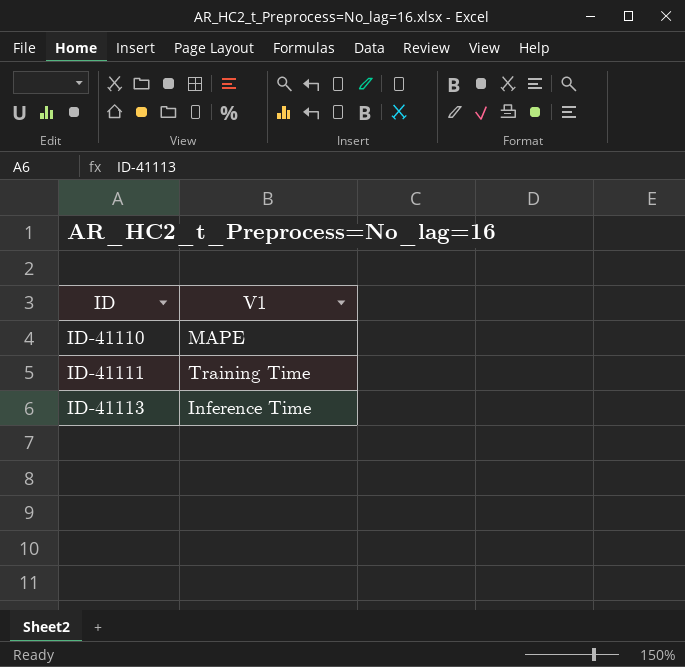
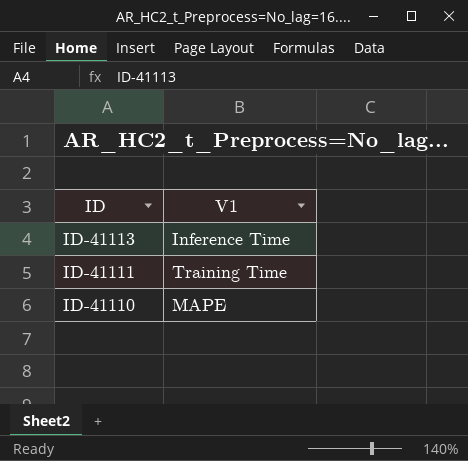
row order: ID ascending -> ID descending

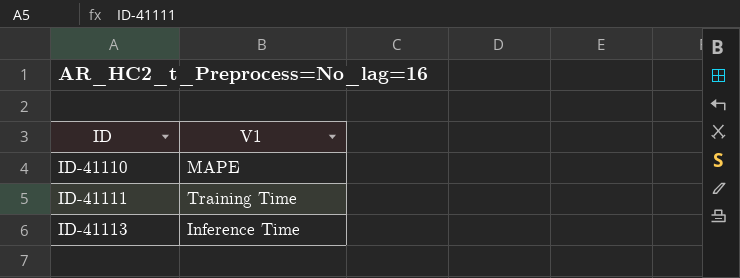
row order: ID descending -> ID ascending

